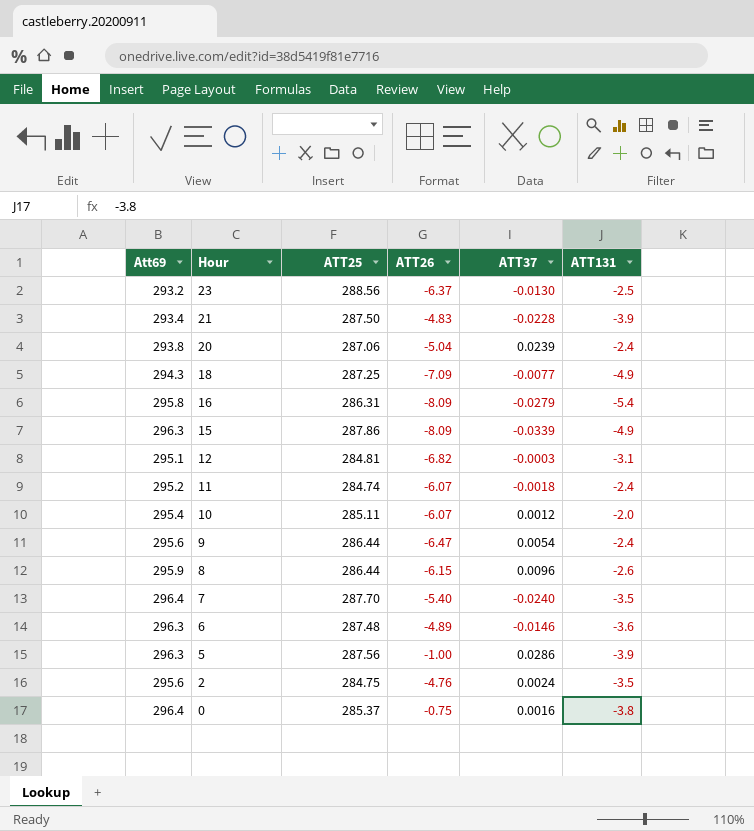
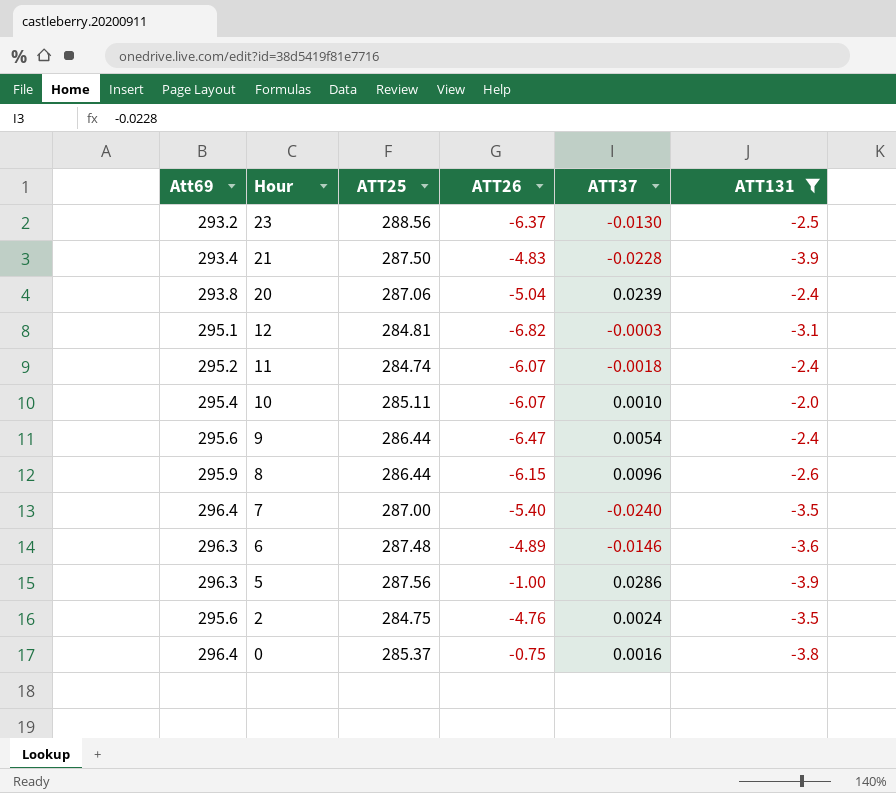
filter: none -> ATT131 >= -3.9
10 | ATT37: 0.0012 -> 0.0010
7 | ATT25: 287.70 -> 287.00

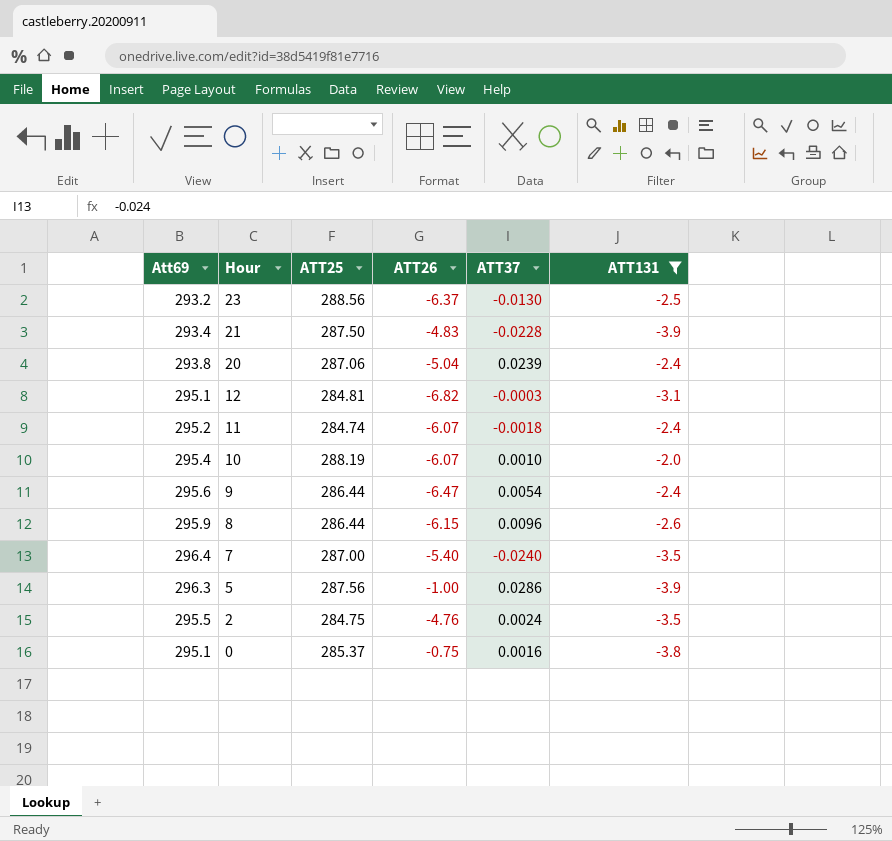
row 6: 296.3 | 287.48 | -4.89 | -0.0146 | -3.6 -> none
10 | ATT25: 285.11 -> 288.19
2 | Att69: 295.6 -> 295.5
0 | Att69: 296.4 -> 295.1

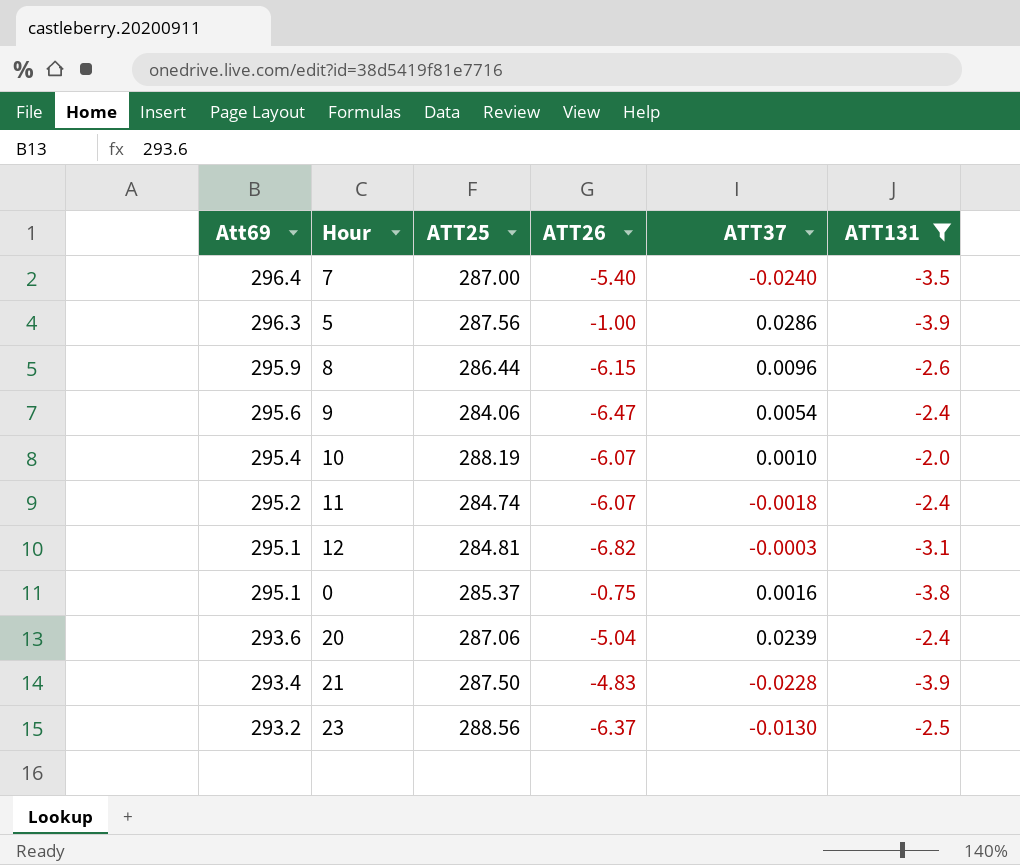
row order: Hour descending -> Att69 descending
row 2: 295.5 | 284.75 | -4.76 | 0.0024 | -3.5 -> none
9 | ATT25: 286.44 -> 284.06
20 | Att69: 293.8 -> 293.6

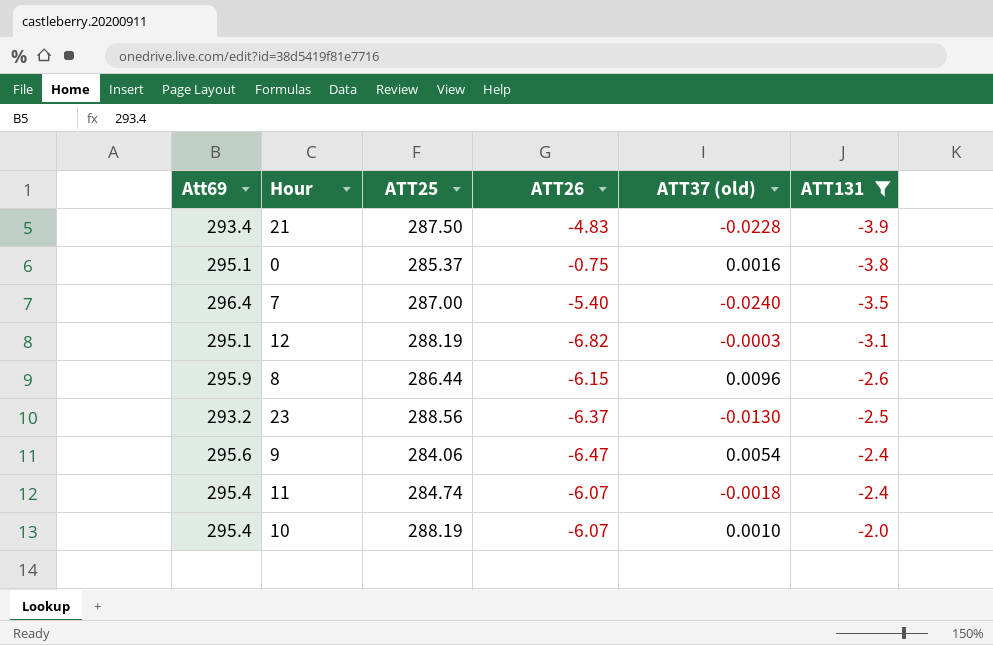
row order: Att69 descending -> ATT131 ascending
column name: ATT37 -> ATT37 (old)
row 5: 296.3 | 287.56 | -1.00 | 0.0286 | -3.9 -> none
row 20: 293.6 | 287.06 | -5.04 | 0.0239 | -2.4 -> none
12 | ATT25: 284.81 -> 288.19
11 | Att69: 295.2 -> 295.4

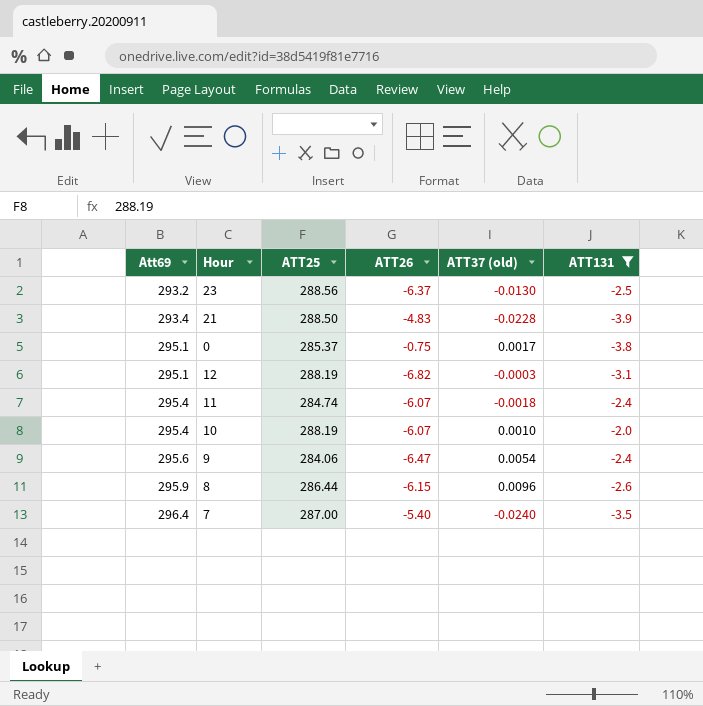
row order: ATT131 ascending -> Att69 ascending
21 | ATT25: 287.50 -> 288.50
0 | ATT37 (old): 0.0016 -> 0.0017

